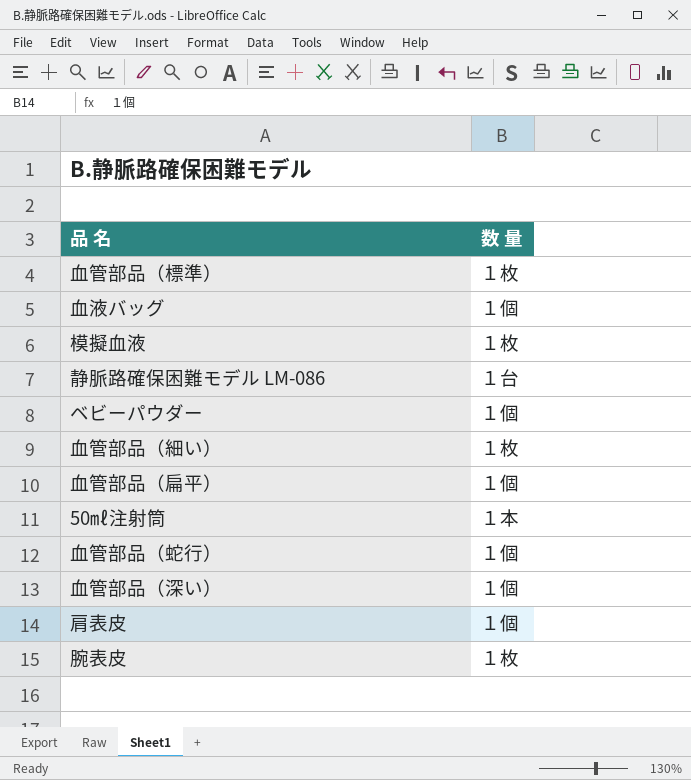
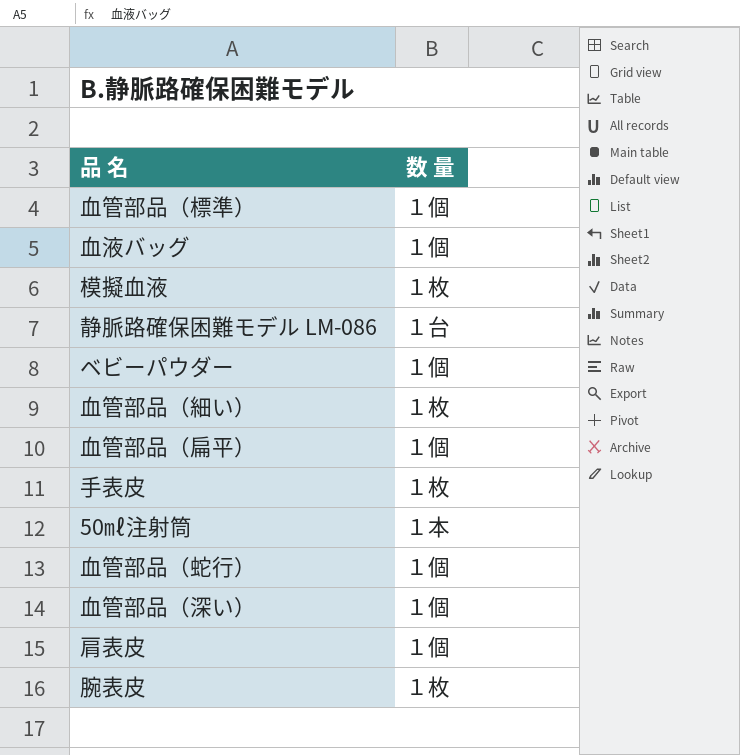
血管部品（標準） | 数 量: １枚 -> １個
row 手表皮: none -> １枚

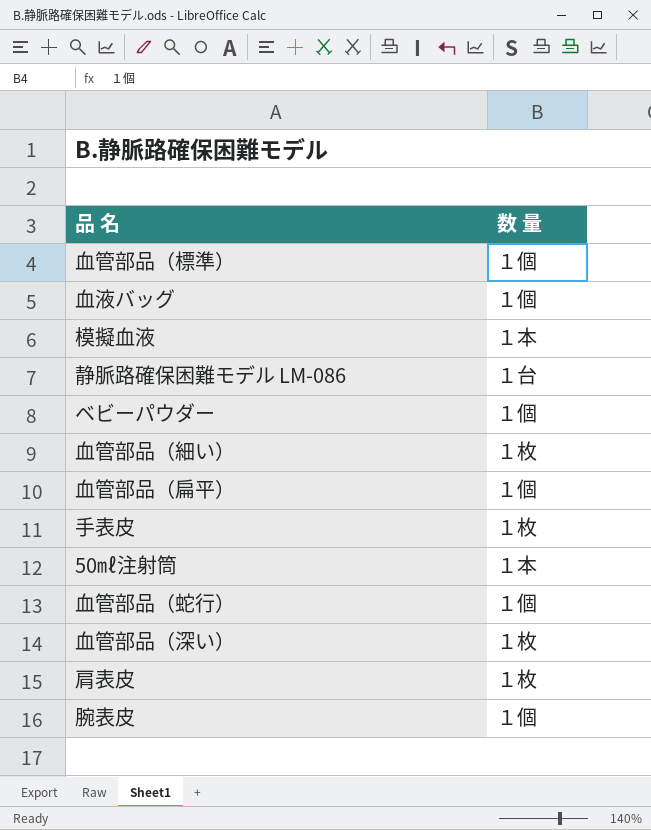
模擬血液 | 数 量: １枚 -> １本
血管部品（深い） | 数 量: １個 -> １枚
肩表皮 | 数 量: １個 -> １枚
腕表皮 | 数 量: １枚 -> １個

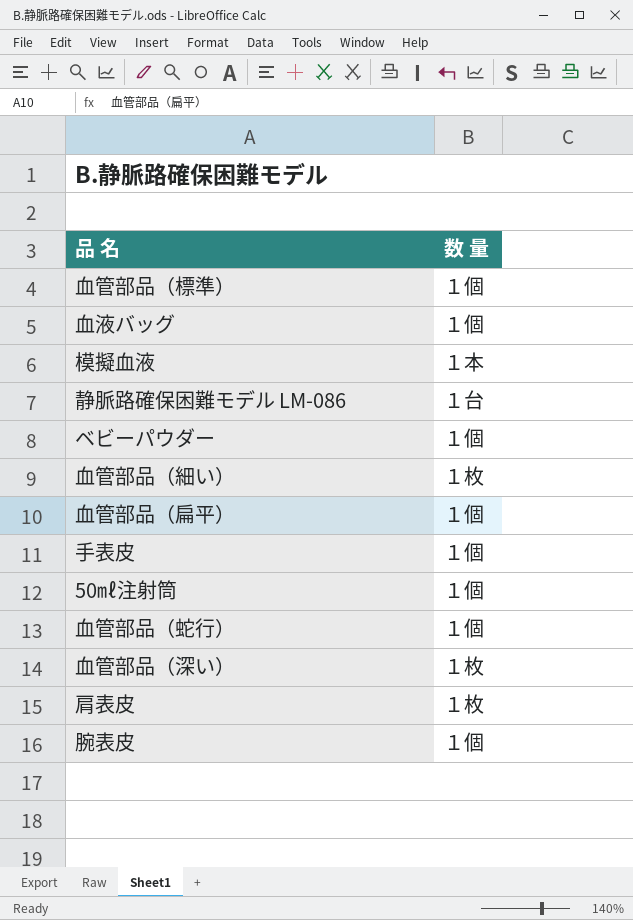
手表皮 | 数 量: １枚 -> １個
50㎖注射筒 | 数 量: １本 -> １個

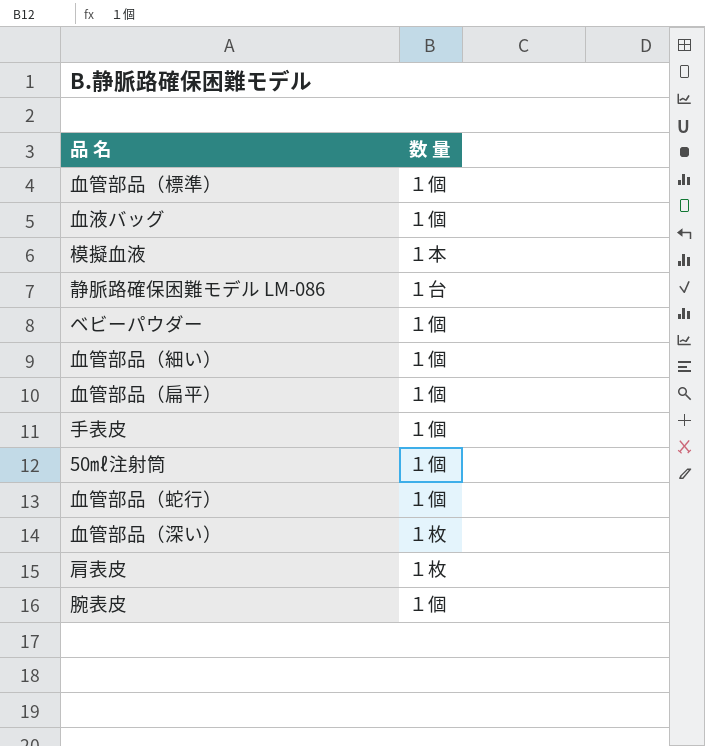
血管部品（細い） | 数 量: １枚 -> １個

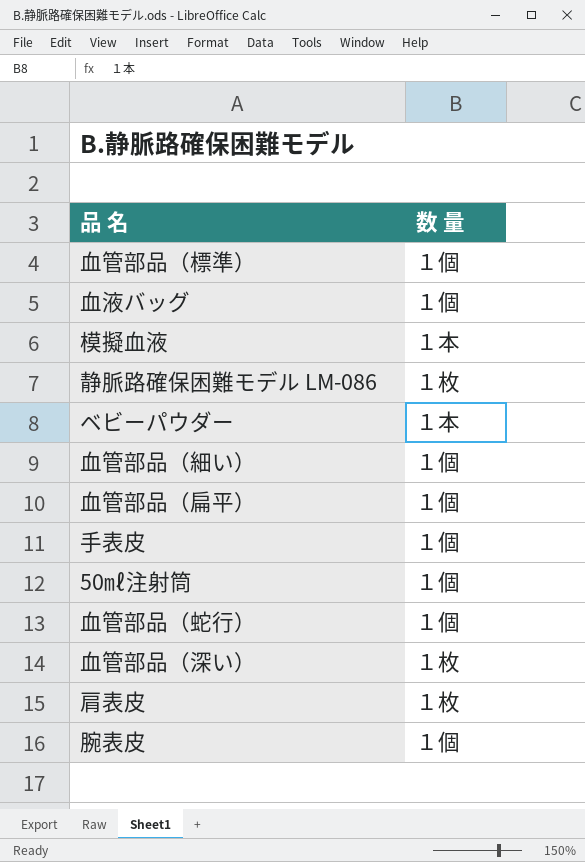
静脈路確保困難モデル LM-086 | 数 量: １台 -> １枚
ベビーパウダー | 数 量: １個 -> １本

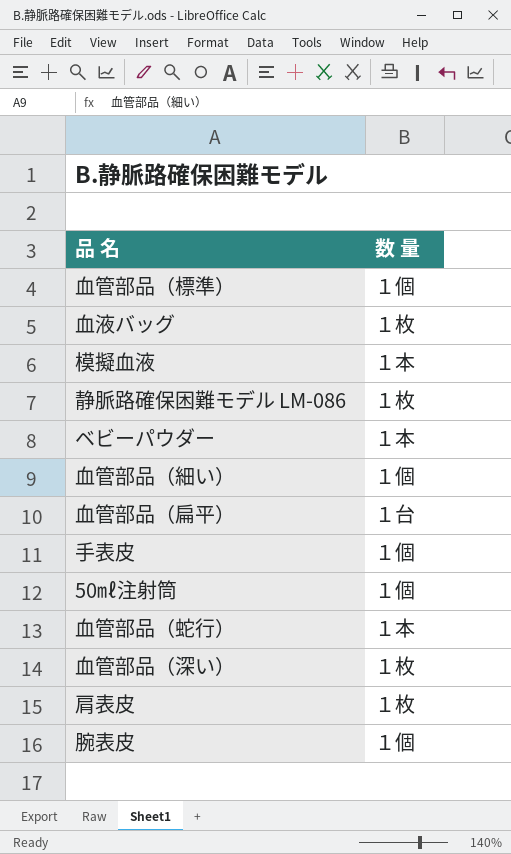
血液バッグ | 数 量: １個 -> １枚
血管部品（扁平） | 数 量: １個 -> １台
血管部品（蛇行） | 数 量: １個 -> １本

